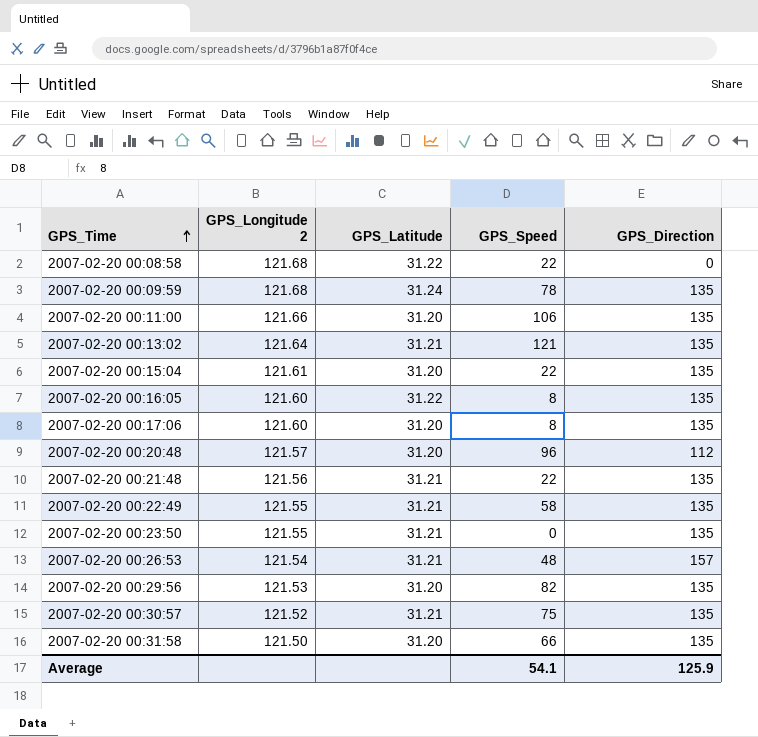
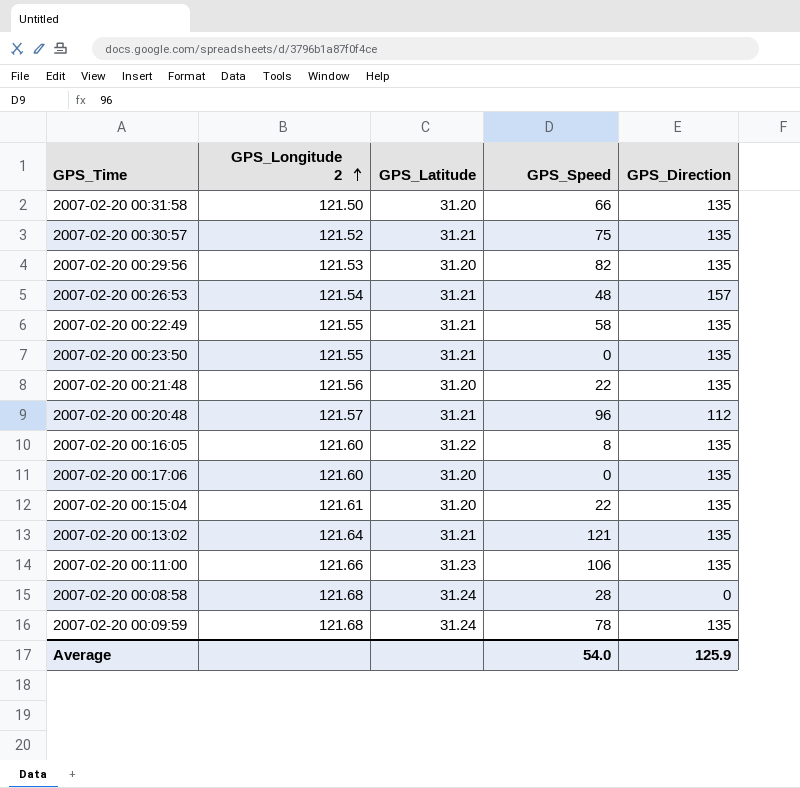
row order: GPS_Time ascending -> GPS_Longitude 2 ascending
2007-02-20 00:21:48 | GPS_Latitude: 31.21 -> 31.20
2007-02-20 00:20:48 | GPS_Latitude: 31.20 -> 31.21
2007-02-20 00:17:06 | GPS_Speed: 8 -> 0
2007-02-20 00:11:00 | GPS_Latitude: 31.20 -> 31.23
2007-02-20 00:08:58 | GPS_Latitude: 31.22 -> 31.24
2007-02-20 00:08:58 | GPS_Speed: 22 -> 28
Average | GPS_Speed: 54.1 -> 54.0

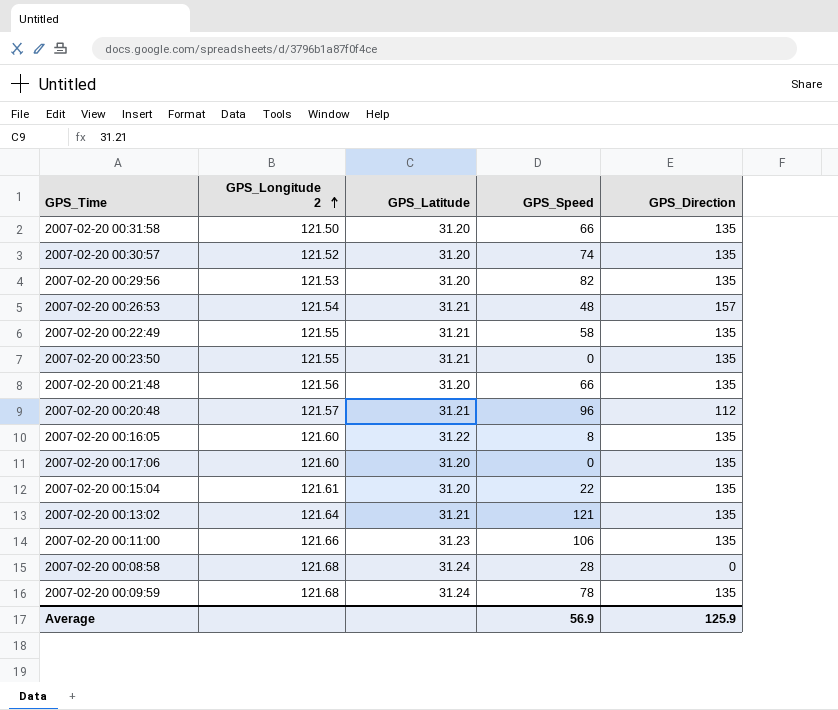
2007-02-20 00:30:57 | GPS_Latitude: 31.21 -> 31.20
2007-02-20 00:30:57 | GPS_Speed: 75 -> 74
2007-02-20 00:21:48 | GPS_Speed: 22 -> 66
Average | GPS_Speed: 54.0 -> 56.9

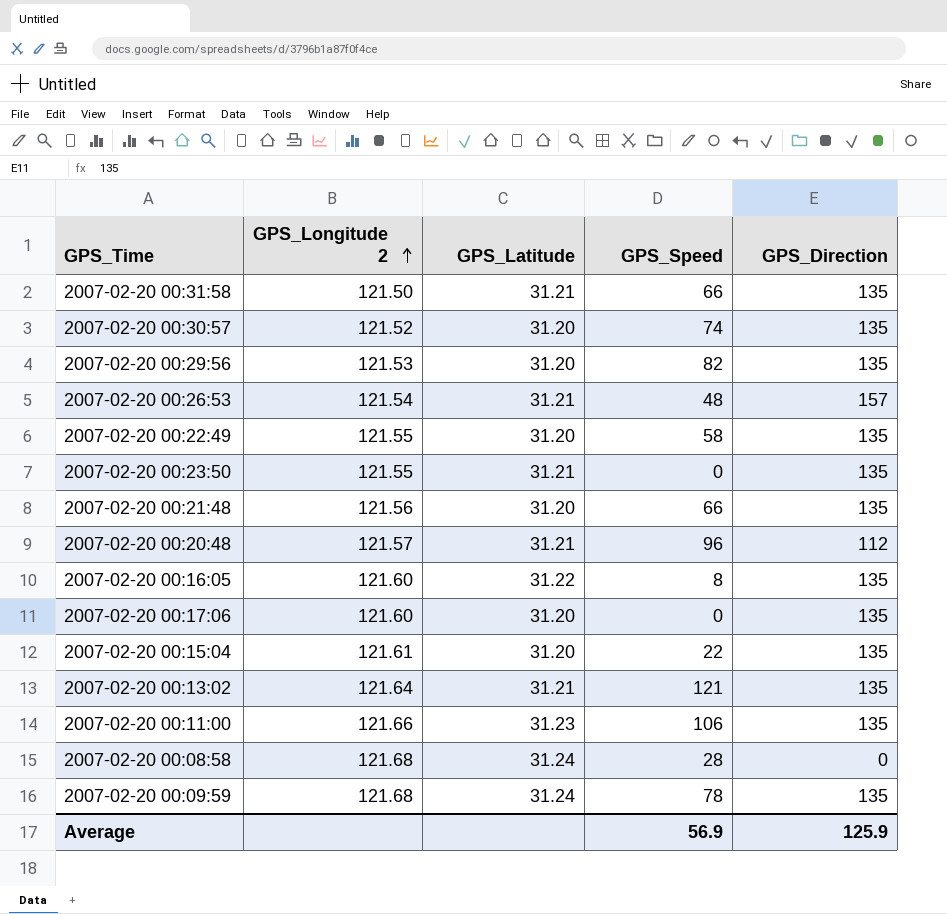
2007-02-20 00:31:58 | GPS_Latitude: 31.20 -> 31.21
2007-02-20 00:22:49 | GPS_Latitude: 31.21 -> 31.20

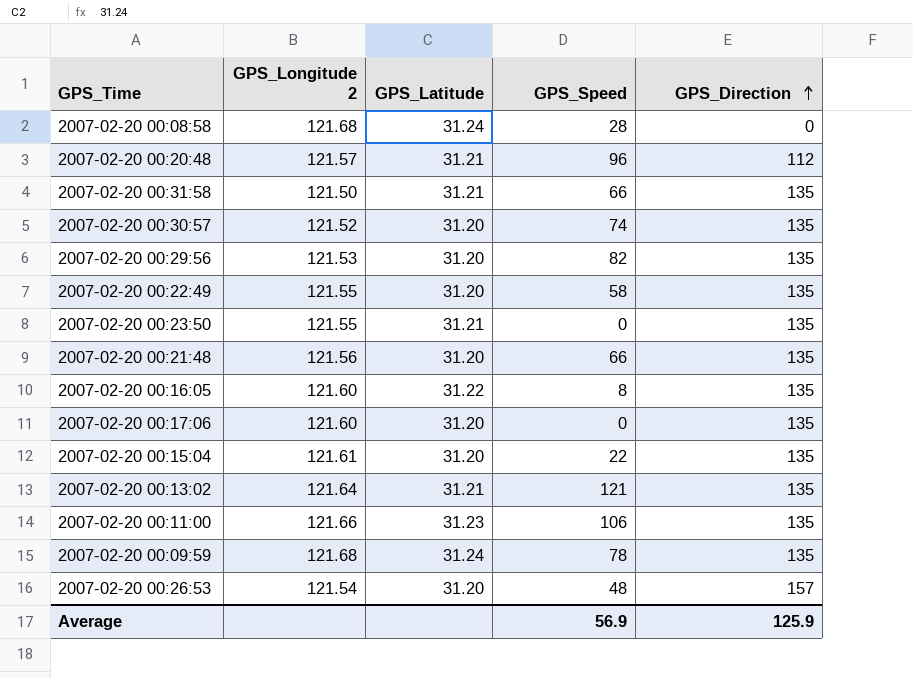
row order: GPS_Longitude 2 ascending -> GPS_Direction ascending
2007-02-20 00:26:53 | GPS_Latitude: 31.21 -> 31.20

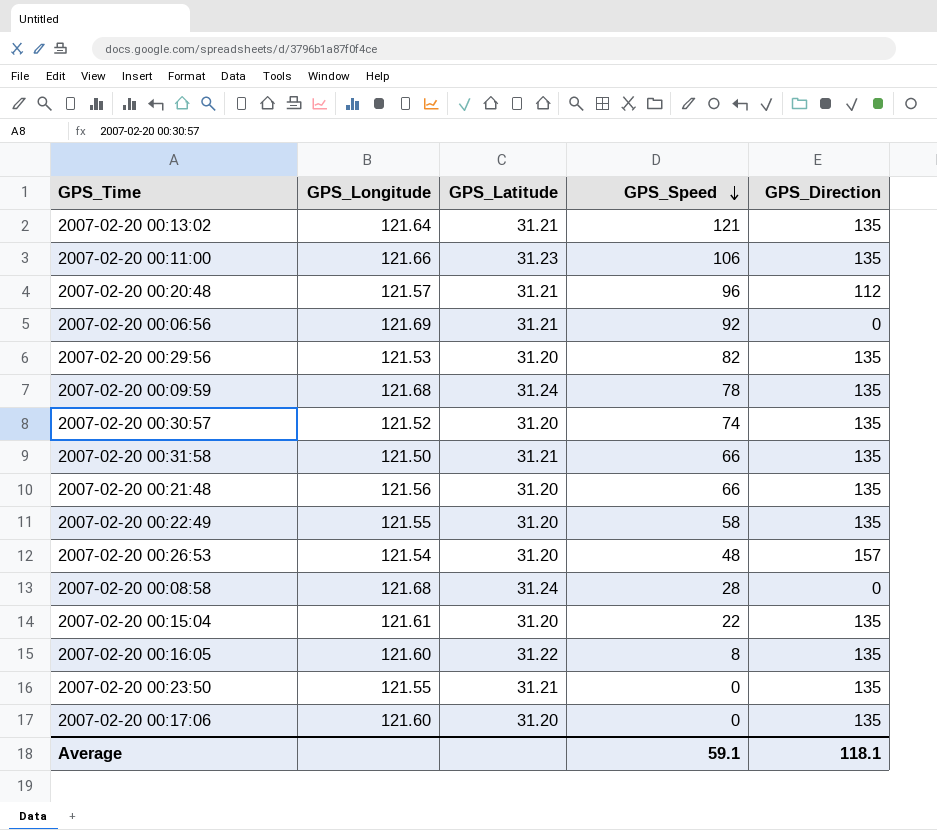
row order: GPS_Direction ascending -> GPS_Speed descending
column name: GPS_Longitude 2 -> GPS_Longitude
row 2007-02-20 00:06:56: none -> 121.69 | 31.21 | 92 | 0
Average | GPS_Speed: 56.9 -> 59.1
Average | GPS_Direction: 125.9 -> 118.1

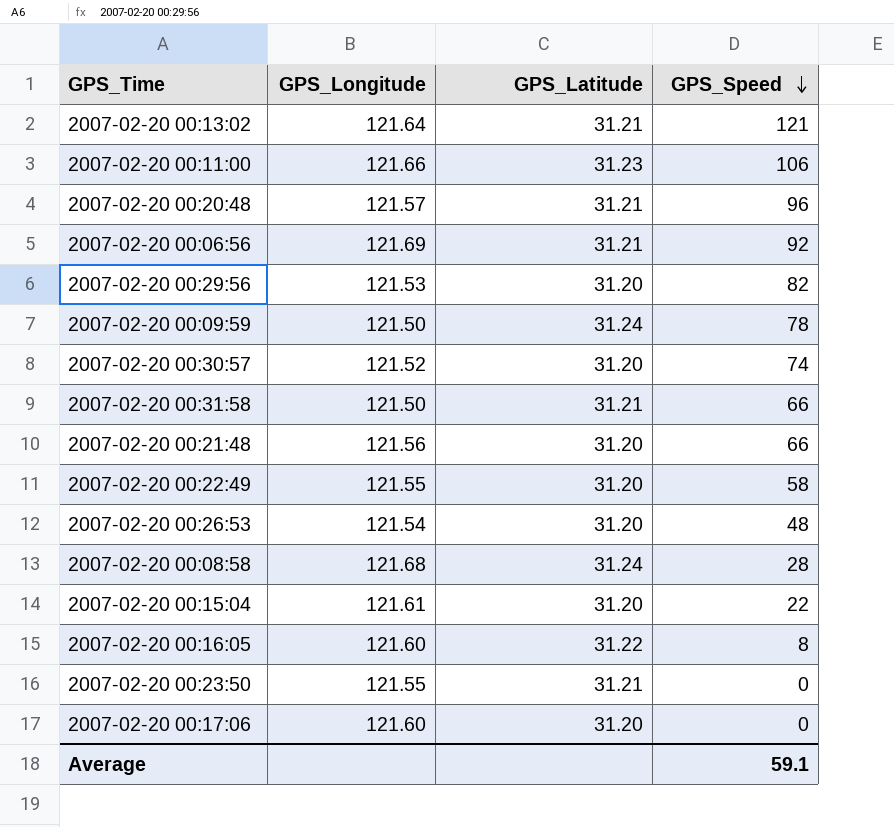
column GPS_Direction | position: 5 -> none
2007-02-20 00:09:59 | GPS_Longitude: 121.68 -> 121.50

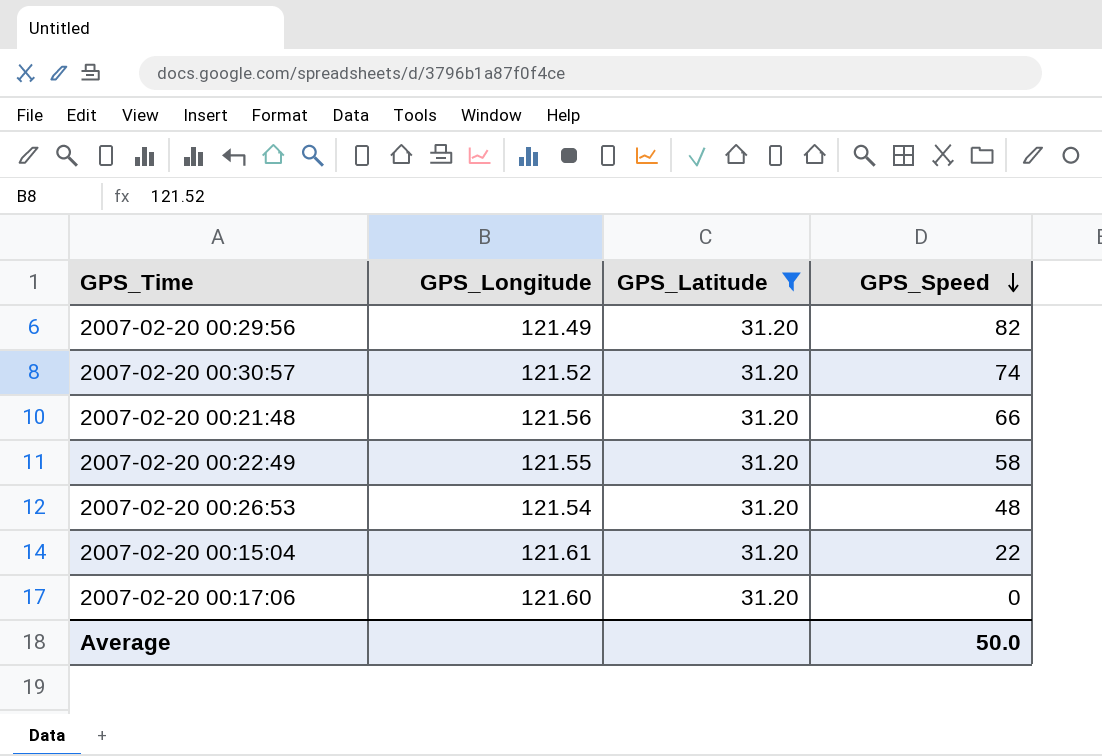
filter: none -> GPS_Latitude = 31.20
2007-02-20 00:29:56 | GPS_Longitude: 121.53 -> 121.49
Average | GPS_Speed: 59.1 -> 50.0

